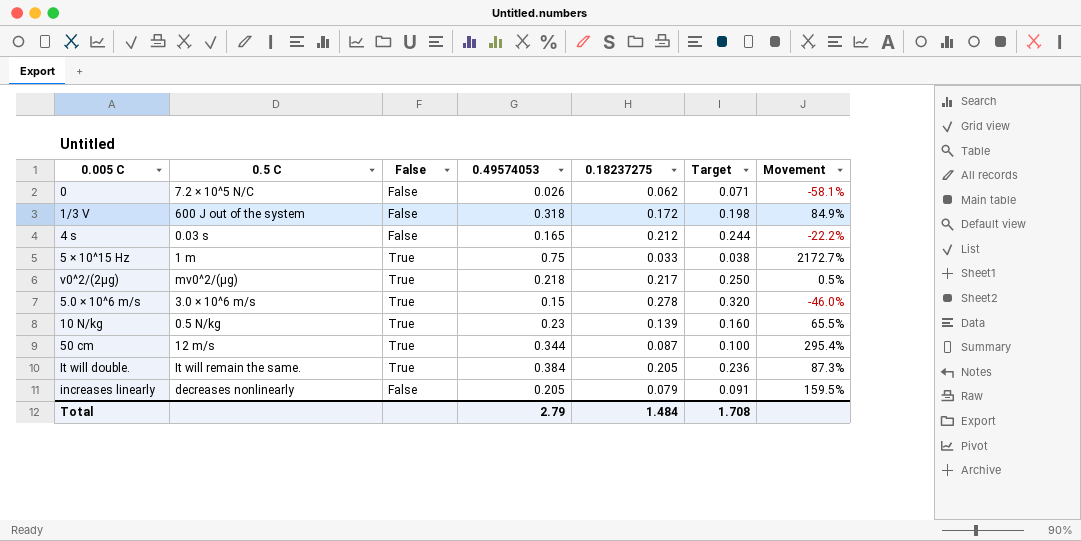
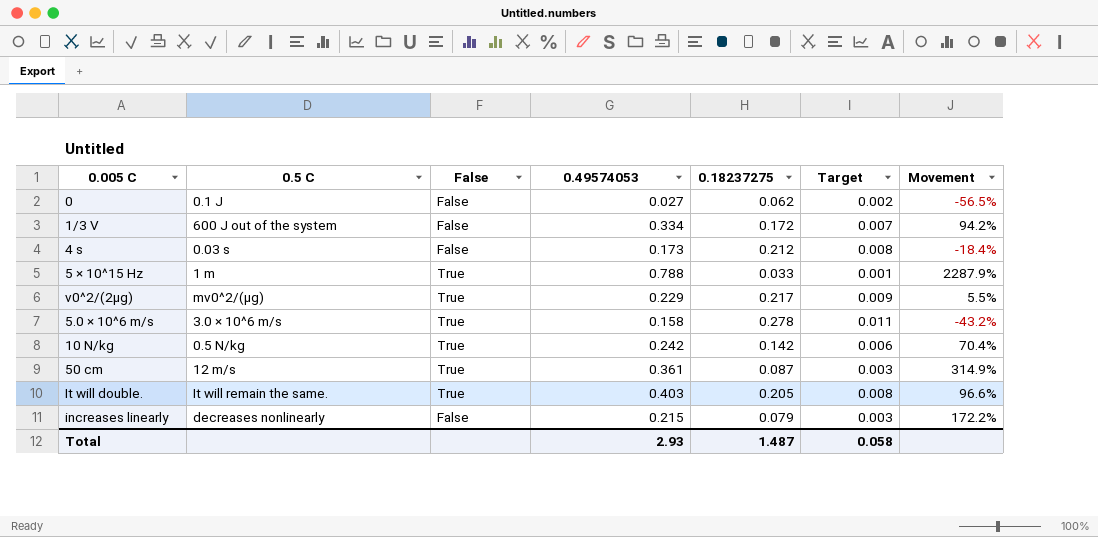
column Target | formula: [0.18237275] * 1.15 -> [0.18237275] * 0.04
0 | 0.5 C: 7.2 × 10^5 N/C -> 0.1 J
0 | 0.49574053: 0.026 -> 0.027
0 | Movement: -58.1% -> -56.5%
1/3 V | 0.49574053: 0.318 -> 0.334
1/3 V | Movement: 84.9% -> 94.2%
4 s | 0.49574053: 0.165 -> 0.173
4 s | Movement: -22.2% -> -18.4%
5 × 10^15 Hz | 0.49574053: 0.75 -> 0.788
5 × 10^15 Hz | Movement: 2172.7% -> 2287.9%
v0^2/(2μg) | 0.49574053: 0.218 -> 0.229
v0^2/(2μg) | Movement: 0.5% -> 5.5%
5.0 × 10^6 m/s | 0.49574053: 0.15 -> 0.158
5.0 × 10^6 m/s | Movement: -46.0% -> -43.2%
10 N/kg | 0.49574053: 0.23 -> 0.242
10 N/kg | 0.18237275: 0.139 -> 0.142
10 N/kg | Movement: 65.5% -> 70.4%
50 cm | 0.49574053: 0.344 -> 0.361
50 cm | Movement: 295.4% -> 314.9%
It will double. | 0.49574053: 0.384 -> 0.403
It will double. | Movement: 87.3% -> 96.6%
increases linearly | 0.49574053: 0.205 -> 0.215
increases linearly | Movement: 159.5% -> 172.2%
Total | 0.49574053: 2.79 -> 2.93
Total | 0.18237275: 1.484 -> 1.487
Total | Target: 1.708 -> 0.058

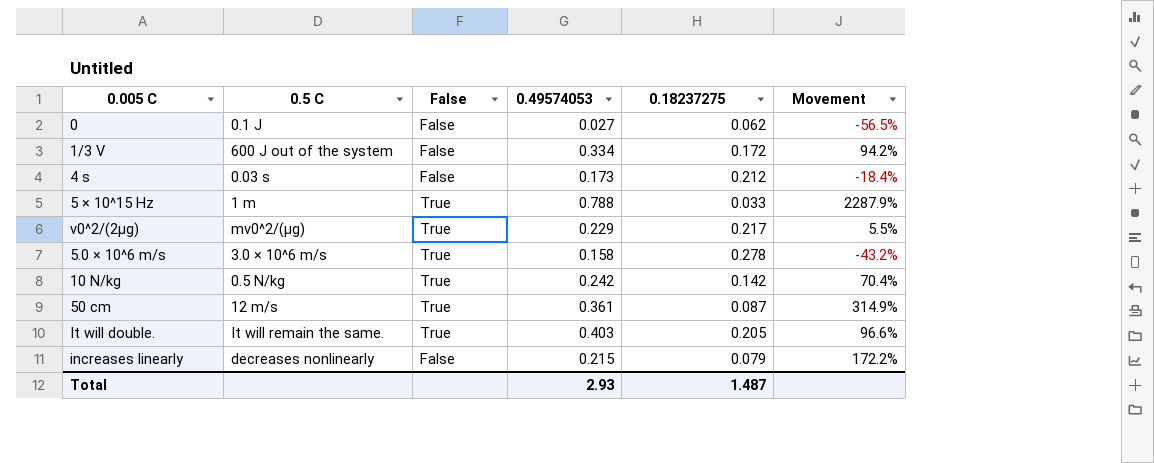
column Target | formula: [0.18237275] * 0.04 -> none

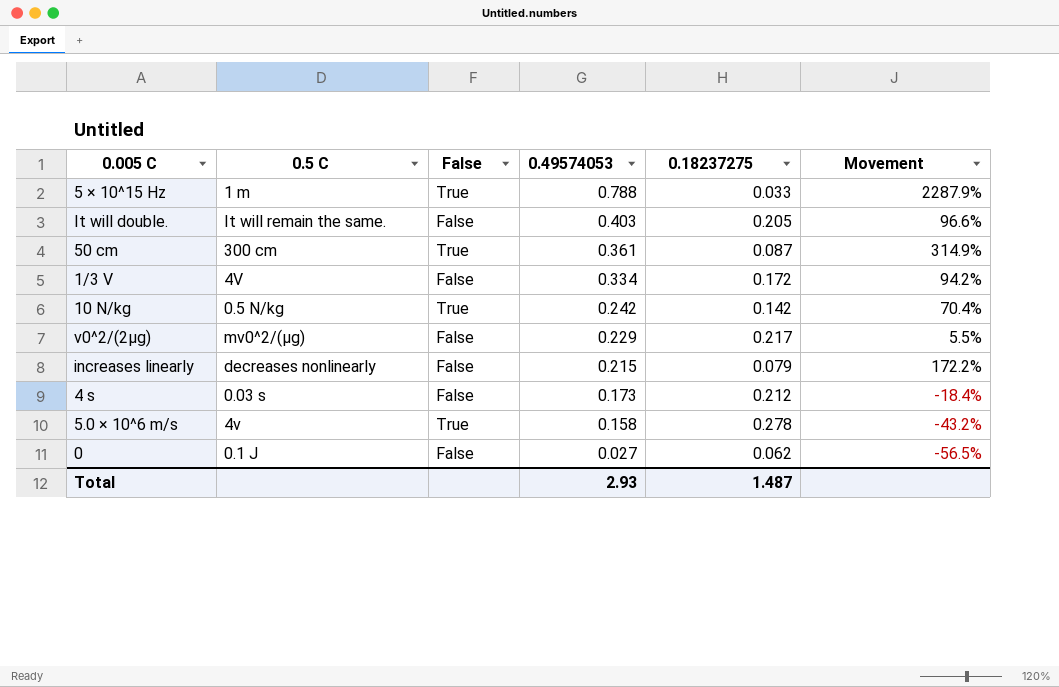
row order: none -> 0.49574053 descending
It will double. | False: True -> False
50 cm | 0.5 C: 12 m/s -> 300 cm
1/3 V | 0.5 C: 600 J out of the system -> 4V
v0^2/(2μg) | False: True -> False
5.0 × 10^6 m/s | 0.5 C: 3.0 × 10^6 m/s -> 4v

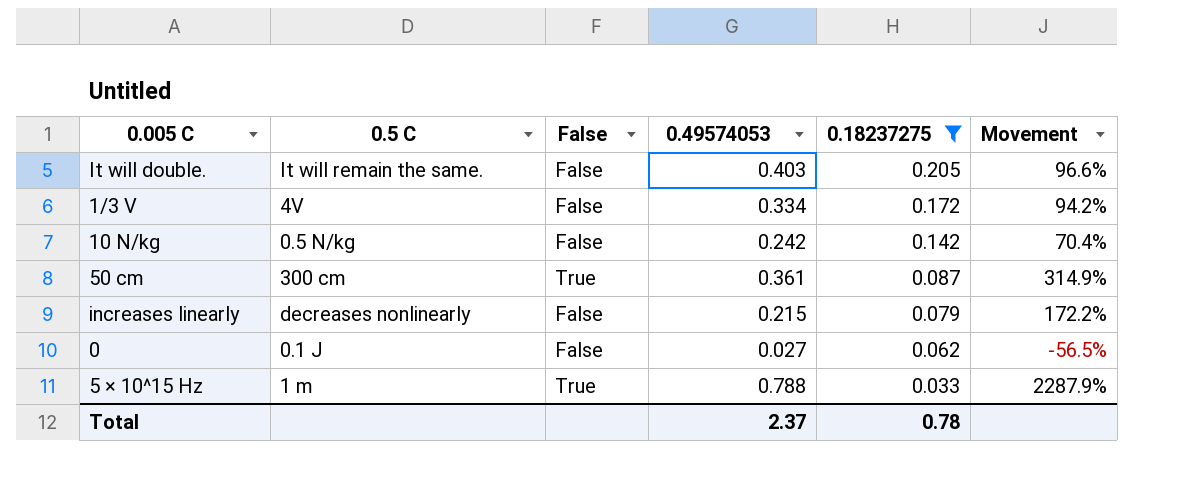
filter: none -> 0.18237275 <= 0.205
row order: 0.49574053 descending -> 0.18237275 descending
10 N/kg | False: True -> False
Total | 0.49574053: 2.93 -> 2.37
Total | 0.18237275: 1.487 -> 0.78

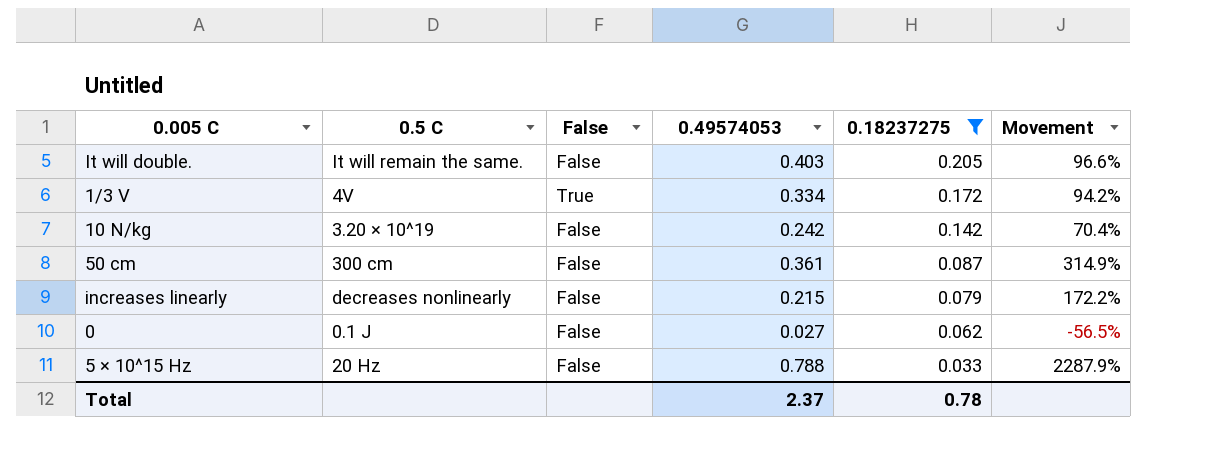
1/3 V | False: False -> True
10 N/kg | 0.5 C: 0.5 N/kg -> 3.20 × 10^19
50 cm | False: True -> False
5 × 10^15 Hz | 0.5 C: 1 m -> 20 Hz
5 × 10^15 Hz | False: True -> False

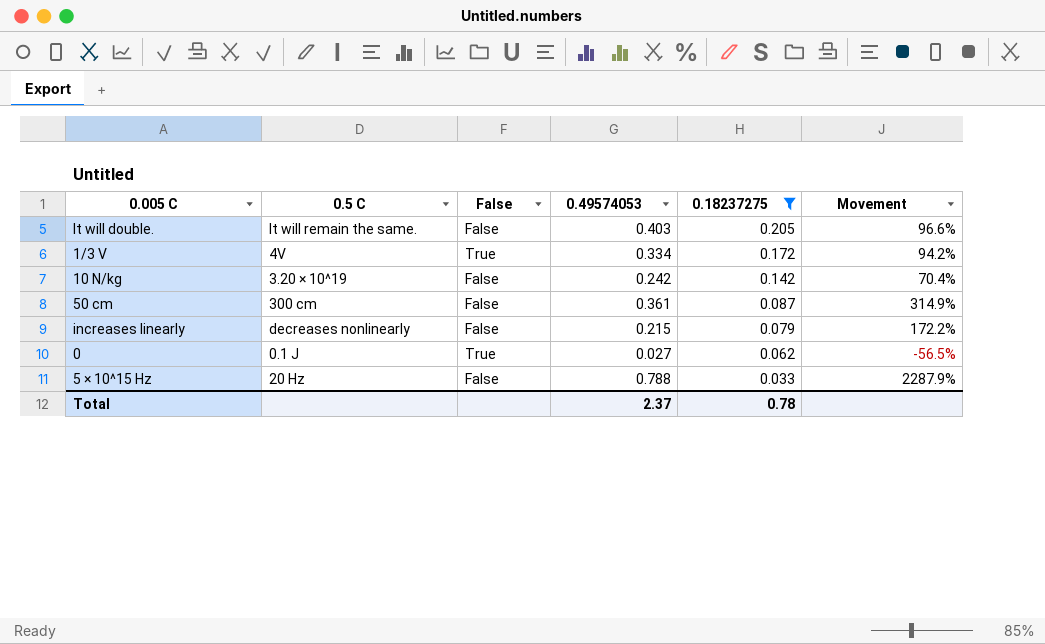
0 | False: False -> True

